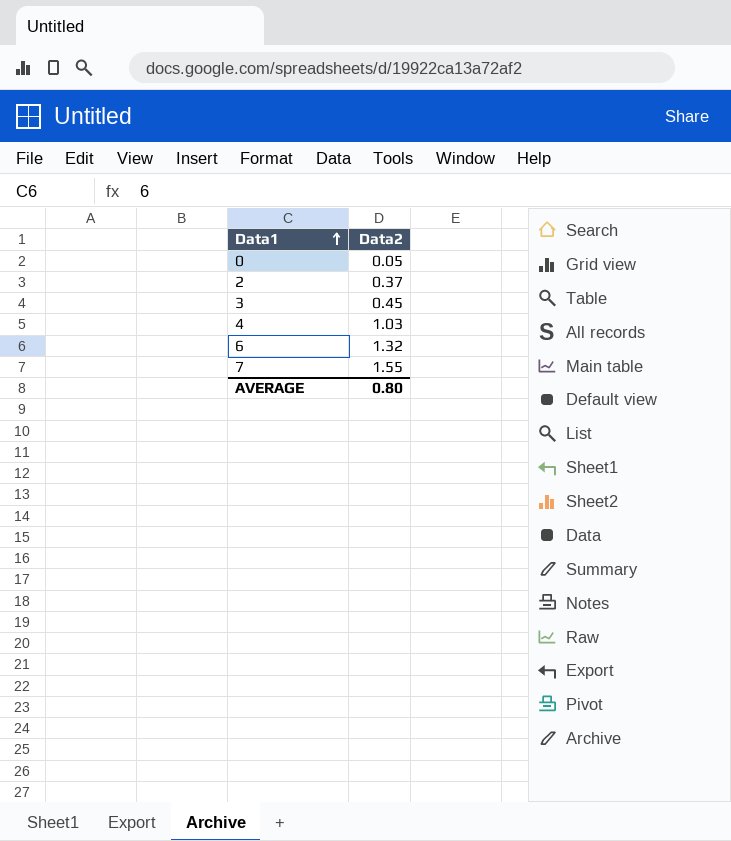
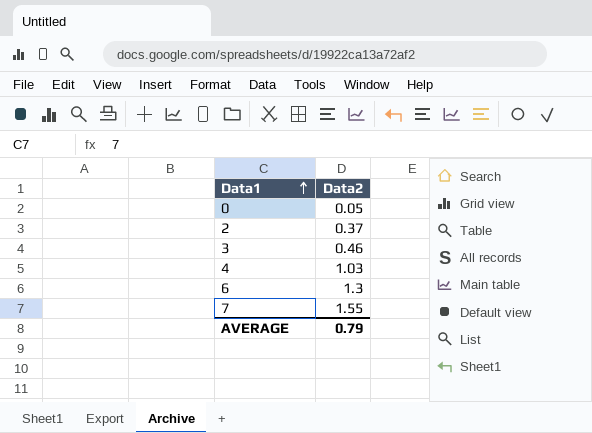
3 | Data2: 0.45 -> 0.46
6 | Data2: 1.32 -> 1.3
AVERAGE | Data2: 0.80 -> 0.79

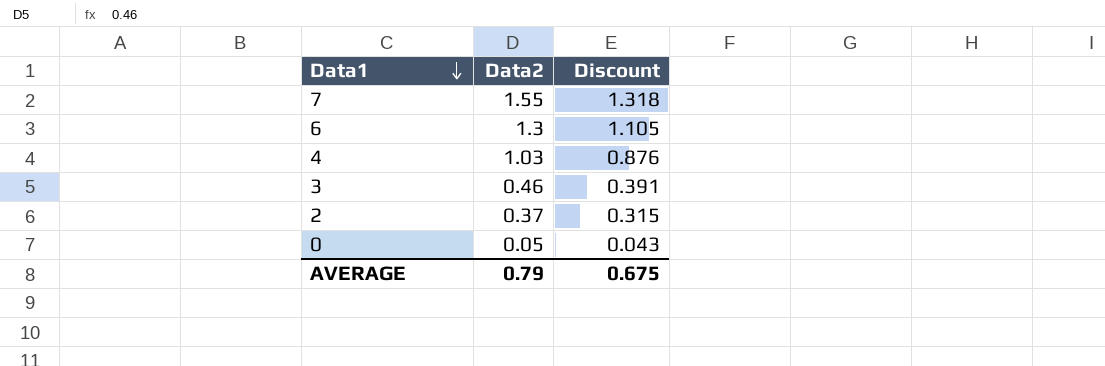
row order: Data1 ascending -> Data1 descending
column Discount | formula: none -> [Data2] * 0.85

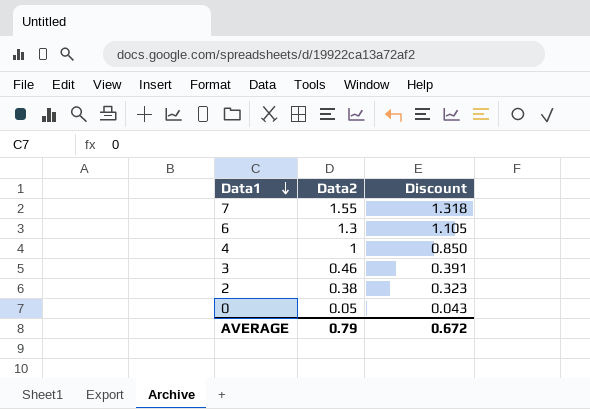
4 | Data2: 1.03 -> 1
4 | Discount: 0.876 -> 0.850
2 | Data2: 0.37 -> 0.38
2 | Discount: 0.315 -> 0.323
AVERAGE | Discount: 0.675 -> 0.672

